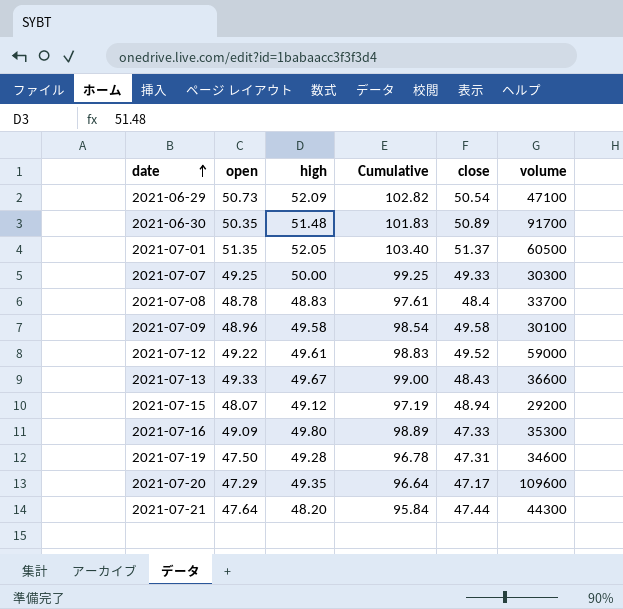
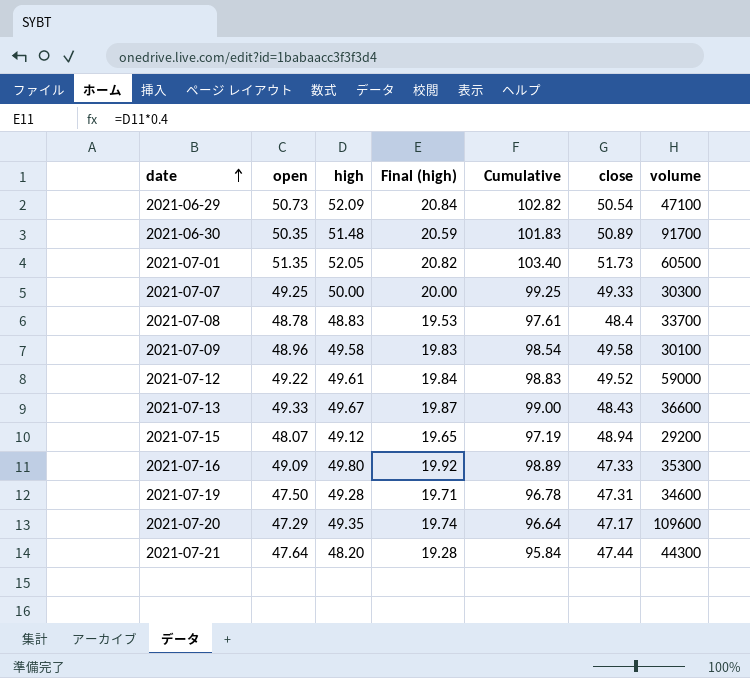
column Final (high) | formula: none -> [high] * 0.4
2021-07-01 | close: 51.37 -> 51.73

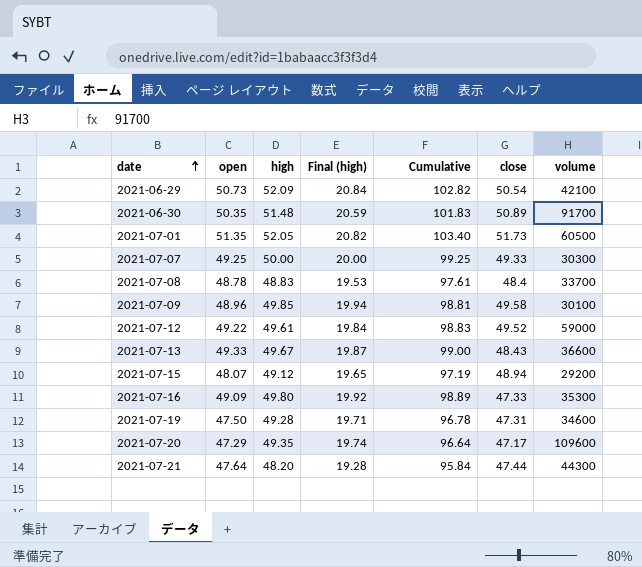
2021-06-29 | volume: 47100 -> 42100
2021-07-09 | high: 49.58 -> 49.85
2021-07-09 | Final (high): 19.83 -> 19.94
2021-07-09 | Cumulative: 98.54 -> 98.81

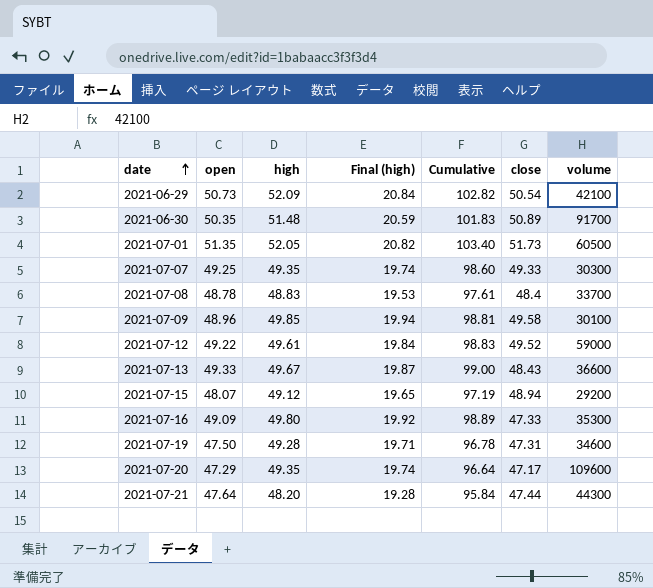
2021-07-07 | high: 50.00 -> 49.35
2021-07-07 | Final (high): 20.00 -> 19.74
2021-07-07 | Cumulative: 99.25 -> 98.60

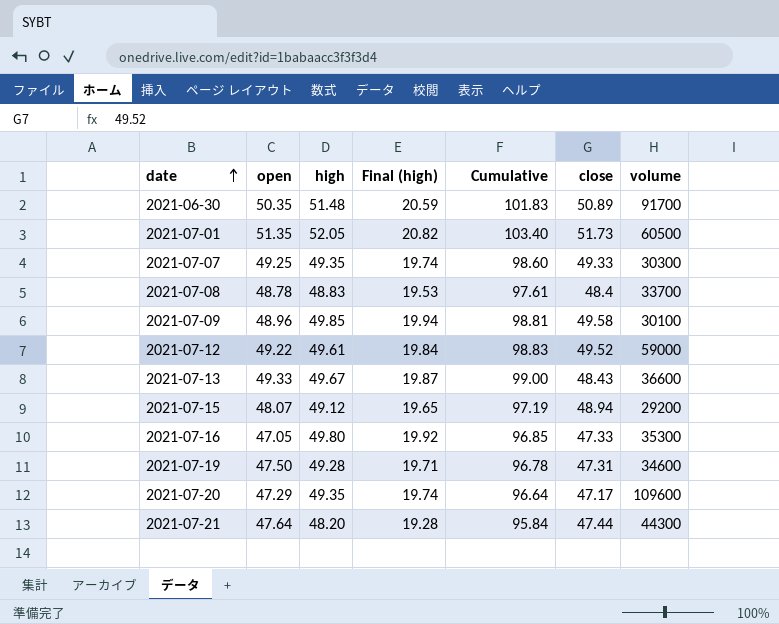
row 2021-06-29: 50.73 | 52.09 | 20.84 | 102.82 | 50.54 | 42100 -> none
2021-07-16 | open: 49.09 -> 47.05
2021-07-16 | Cumulative: 98.89 -> 96.85

